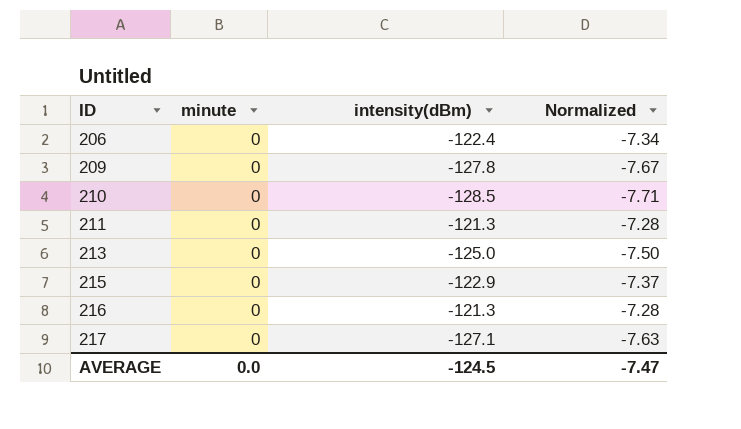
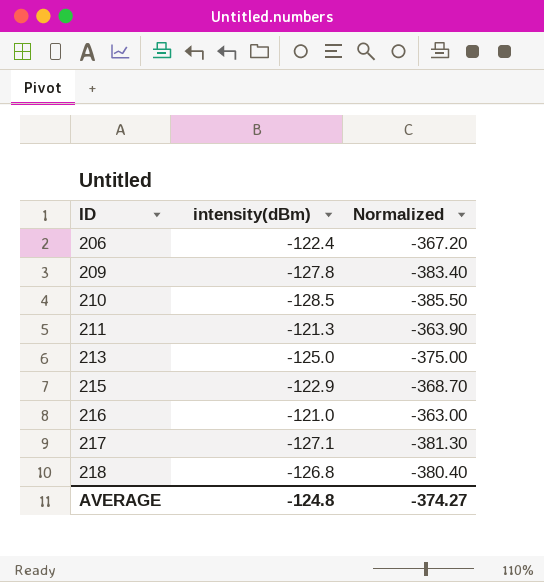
column minute | position: 2 -> none
column Normalized | formula: [intensity(dBm)] * 0.06 -> [intensity(dBm)] * 3
216 | intensity(dBm): -121.3 -> -121.0
row 218: none -> -126.8 | -380.40
AVERAGE | intensity(dBm): -124.5 -> -124.8
AVERAGE | Normalized: -7.47 -> -374.27

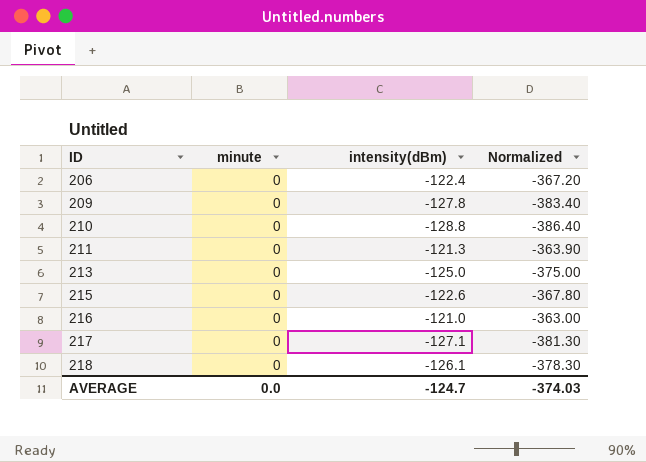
column minute | position: none -> 2
210 | intensity(dBm): -128.5 -> -128.8
210 | Normalized: -385.50 -> -386.40
215 | intensity(dBm): -122.9 -> -122.6
215 | Normalized: -368.70 -> -367.80
218 | intensity(dBm): -126.8 -> -126.1
218 | Normalized: -380.40 -> -378.30
AVERAGE | intensity(dBm): -124.8 -> -124.7
AVERAGE | Normalized: -374.27 -> -374.03

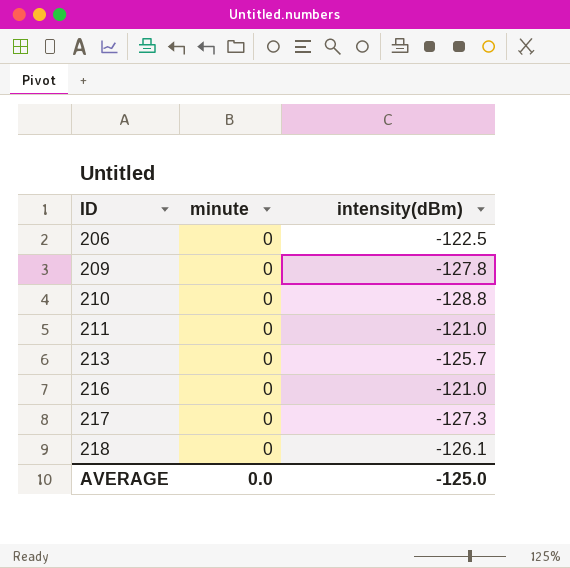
column Normalized | formula: [intensity(dBm)] * 3 -> none
row 215: 0 | -122.6 | -367.80 -> none
206 | intensity(dBm): -122.4 -> -122.5
211 | intensity(dBm): -121.3 -> -121.0
213 | intensity(dBm): -125.0 -> -125.7
217 | intensity(dBm): -127.1 -> -127.3
AVERAGE | intensity(dBm): -124.7 -> -125.0

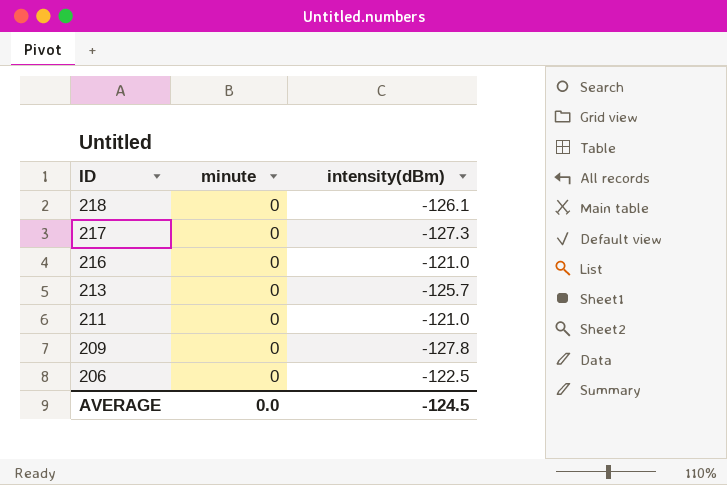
row order: ID ascending -> ID descending
row 210: 0 | -128.8 -> none
AVERAGE | intensity(dBm): -125.0 -> -124.5

